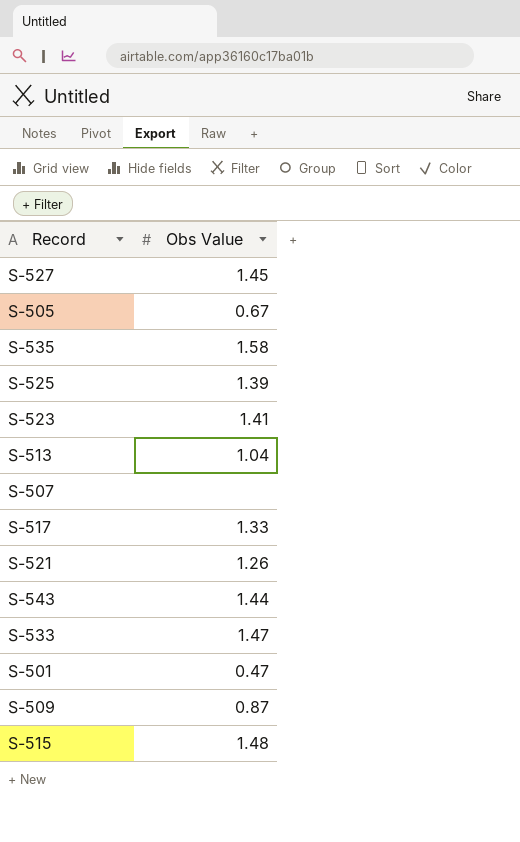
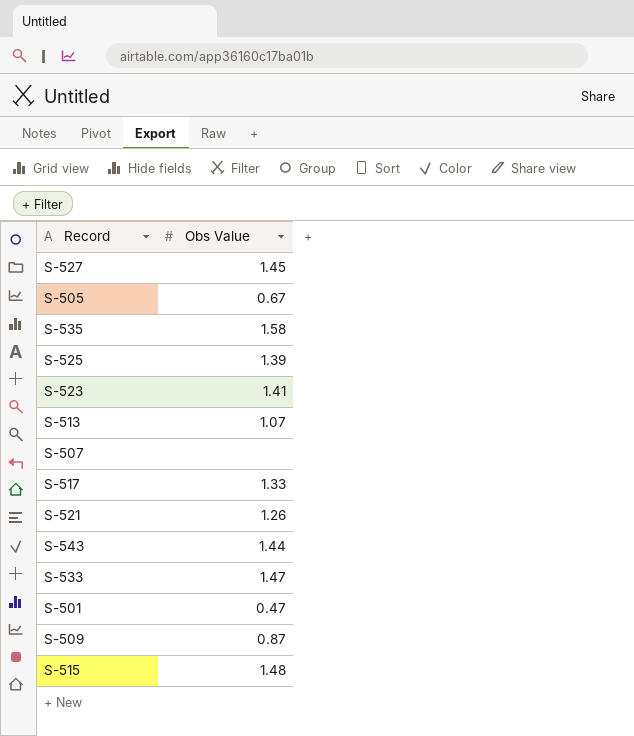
S-513 | Obs Value: 1.04 -> 1.07

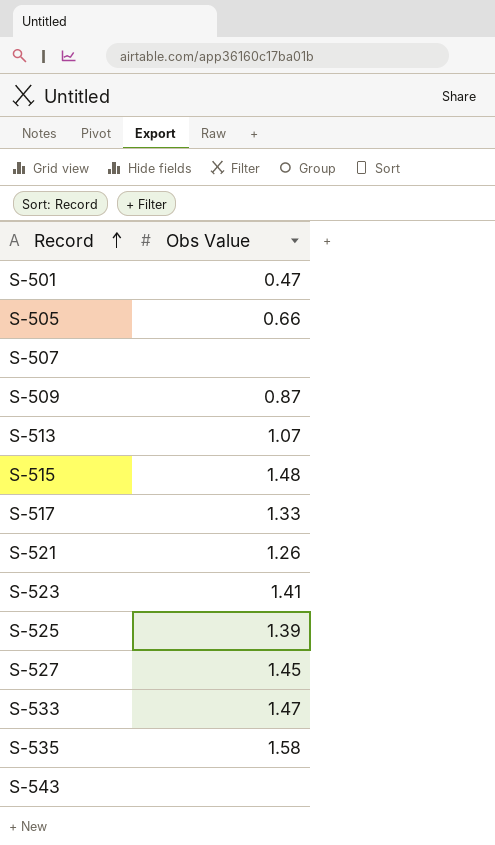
row order: none -> Record ascending
S-505 | Obs Value: 0.67 -> 0.66
S-543 | Obs Value: 1.44 -> none

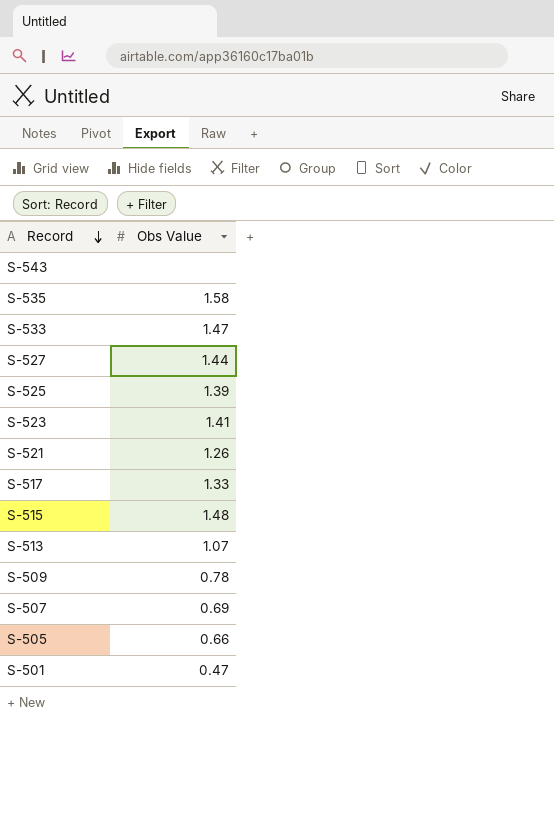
row order: Record ascending -> Record descending
S-527 | Obs Value: 1.45 -> 1.44
S-509 | Obs Value: 0.87 -> 0.78
S-507 | Obs Value: none -> 0.69

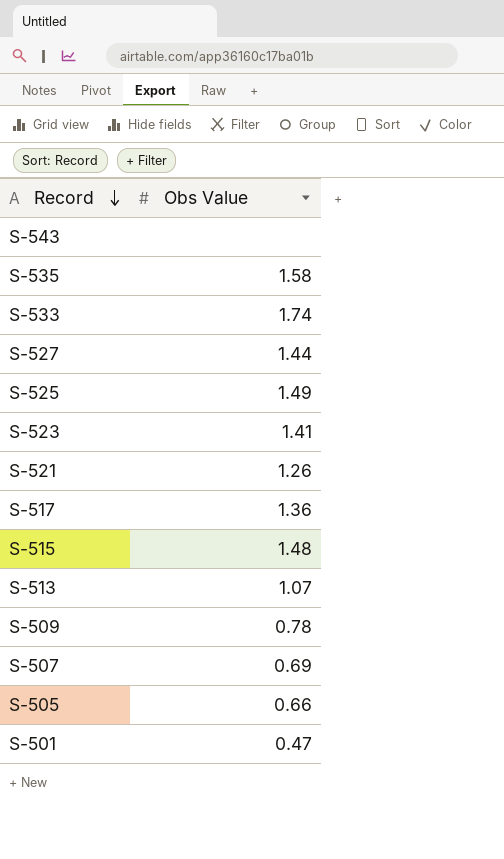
S-533 | Obs Value: 1.47 -> 1.74
S-525 | Obs Value: 1.39 -> 1.49
S-517 | Obs Value: 1.33 -> 1.36

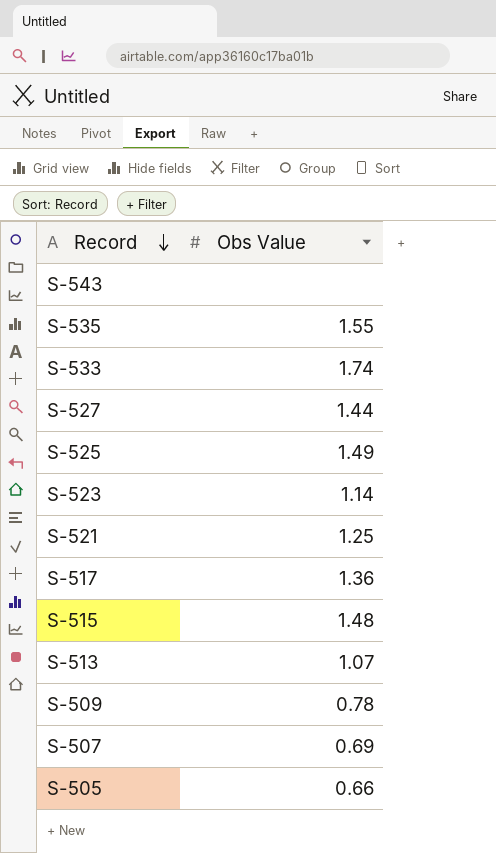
row S-501: 0.47 -> none
S-535 | Obs Value: 1.58 -> 1.55
S-523 | Obs Value: 1.41 -> 1.14
S-521 | Obs Value: 1.26 -> 1.25

